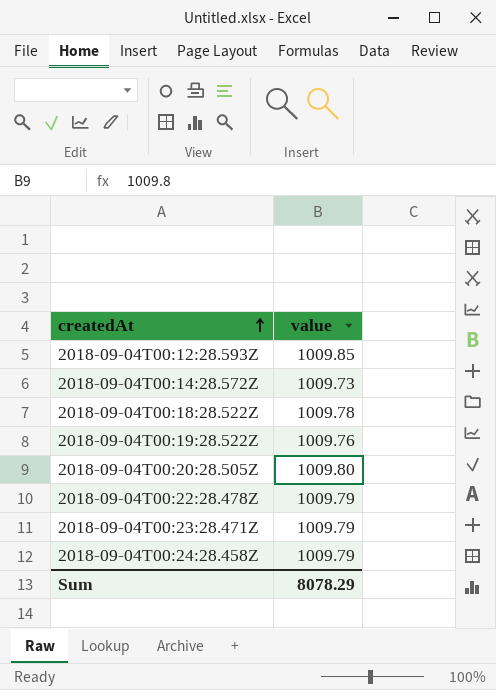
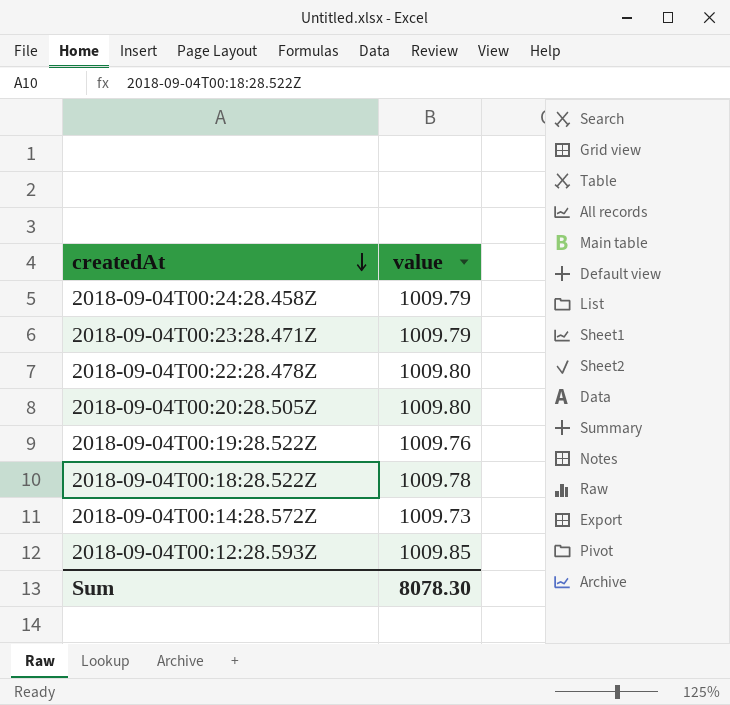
row order: createdAt ascending -> createdAt descending
2018-09-04T00:22:28.478Z | value: 1009.79 -> 1009.80
Sum | value: 8078.29 -> 8078.30

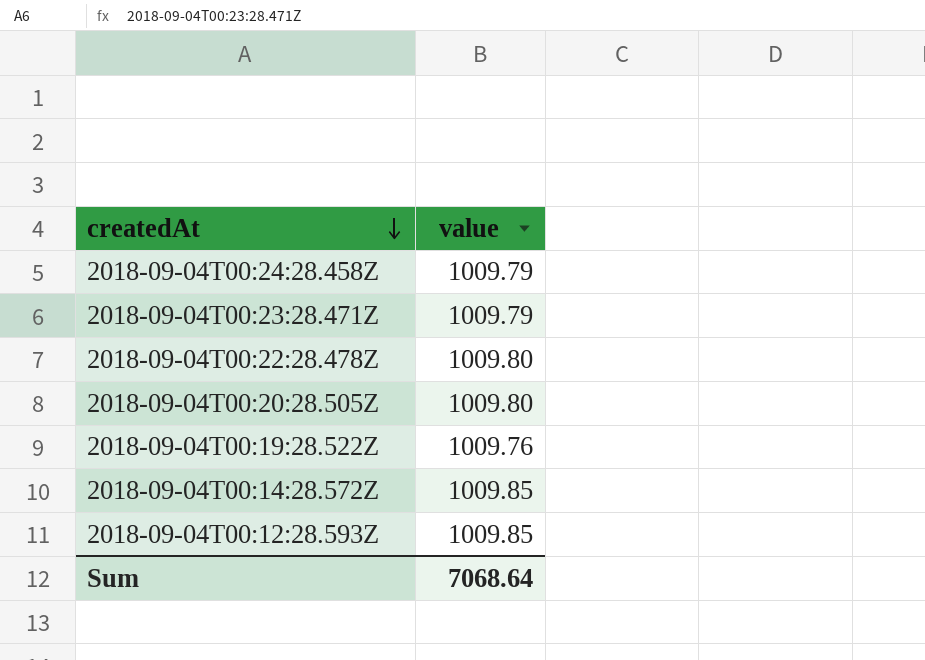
row 2018-09-04T00:18:28.522Z: 1009.78 -> none
2018-09-04T00:14:28.572Z | value: 1009.73 -> 1009.85
Sum | value: 8078.30 -> 7068.64

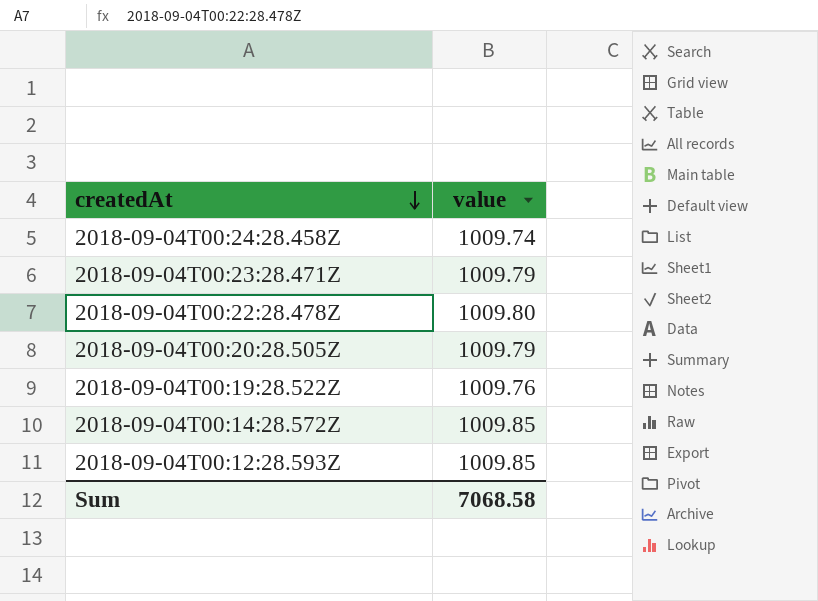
2018-09-04T00:24:28.458Z | value: 1009.79 -> 1009.74
2018-09-04T00:20:28.505Z | value: 1009.80 -> 1009.79
Sum | value: 7068.64 -> 7068.58

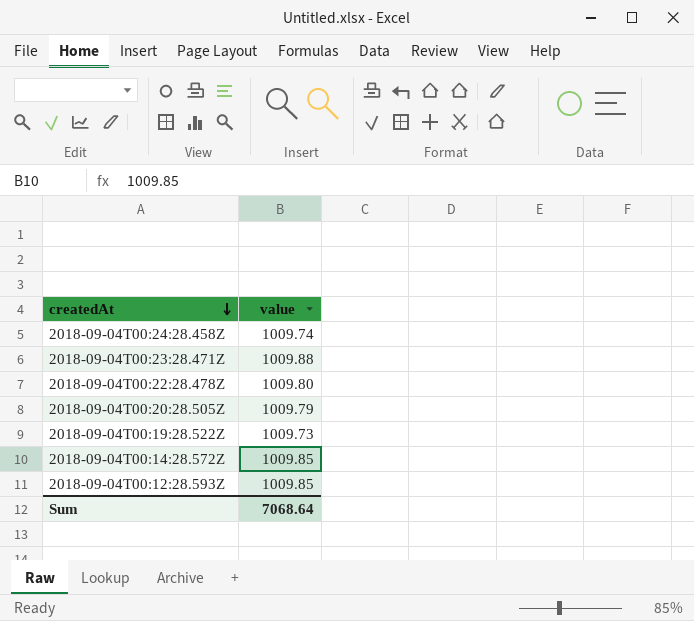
2018-09-04T00:23:28.471Z | value: 1009.79 -> 1009.88
2018-09-04T00:19:28.522Z | value: 1009.76 -> 1009.73
Sum | value: 7068.58 -> 7068.64

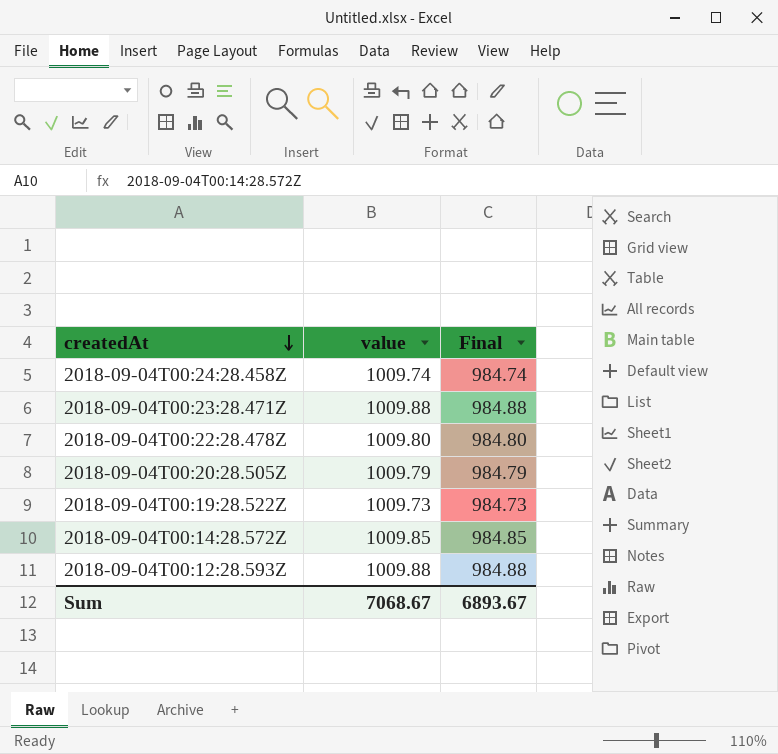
column Final | formula: none -> [value] - 25
2018-09-04T00:12:28.593Z | value: 1009.85 -> 1009.88
Sum | value: 7068.64 -> 7068.67

